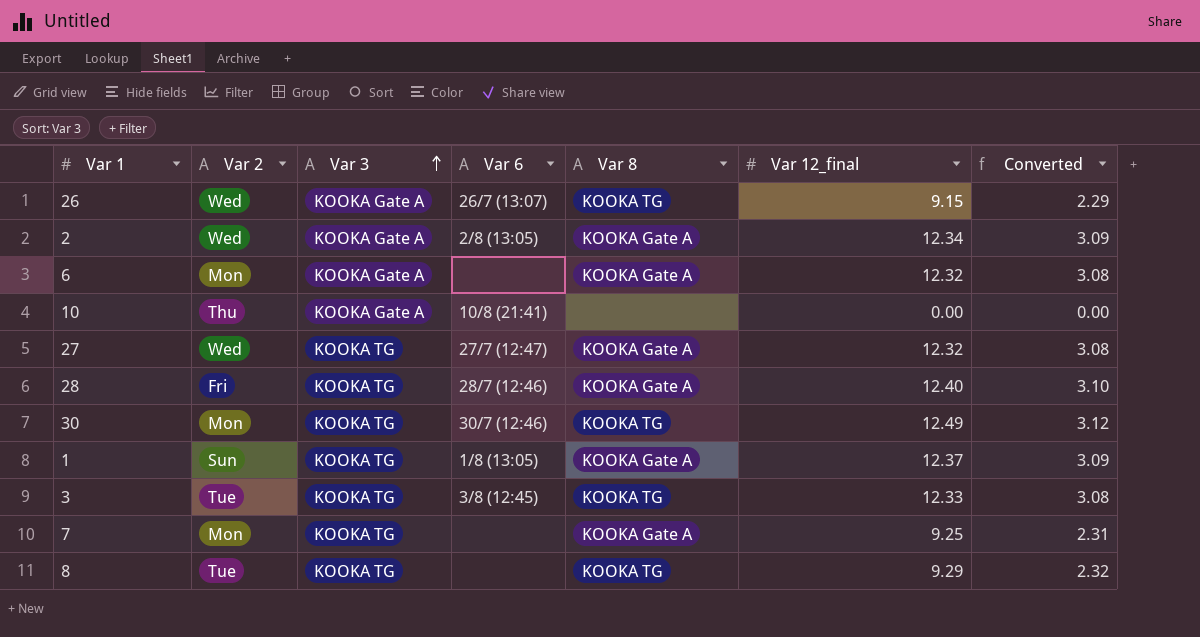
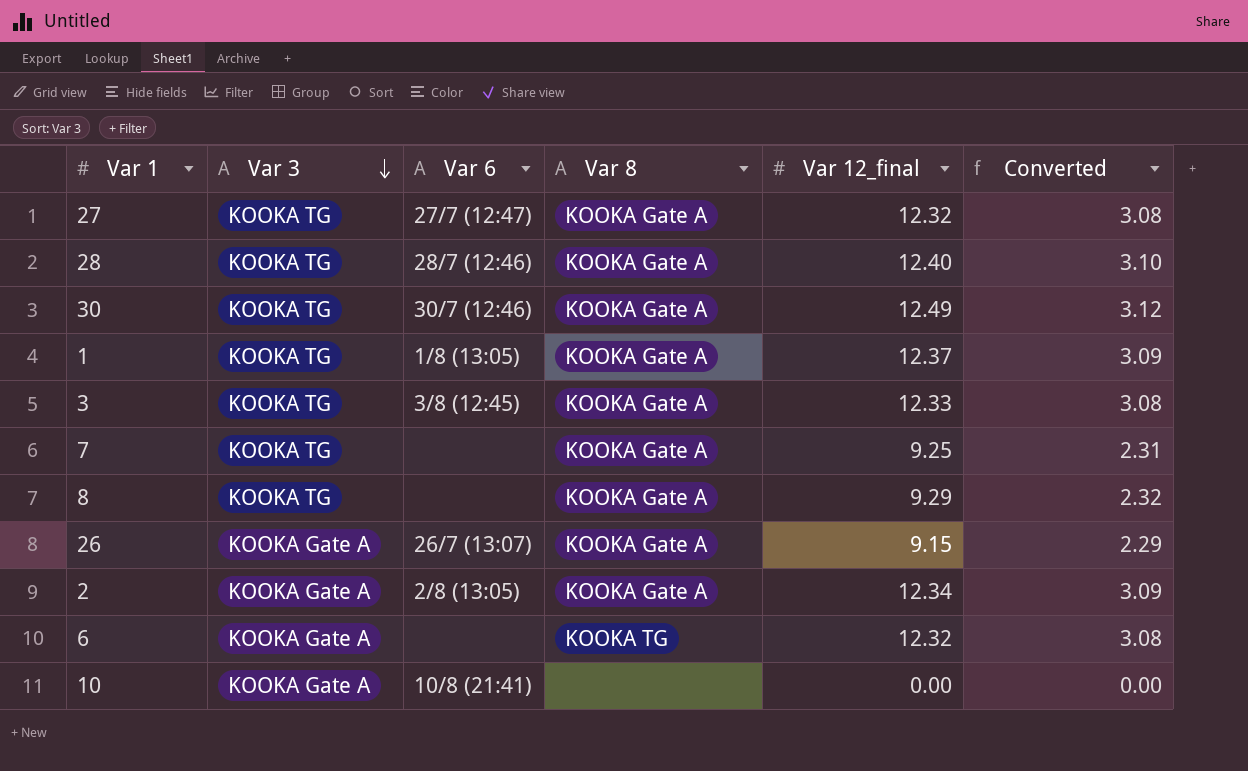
row order: Var 3 ascending -> Var 3 descending
column Var 2 | position: 2 -> none
30 | Var 8: KOOKA TG -> KOOKA Gate A
3 | Var 8: KOOKA TG -> KOOKA Gate A
8 | Var 8: KOOKA TG -> KOOKA Gate A
26 | Var 8: KOOKA TG -> KOOKA Gate A
6 | Var 8: KOOKA Gate A -> KOOKA TG

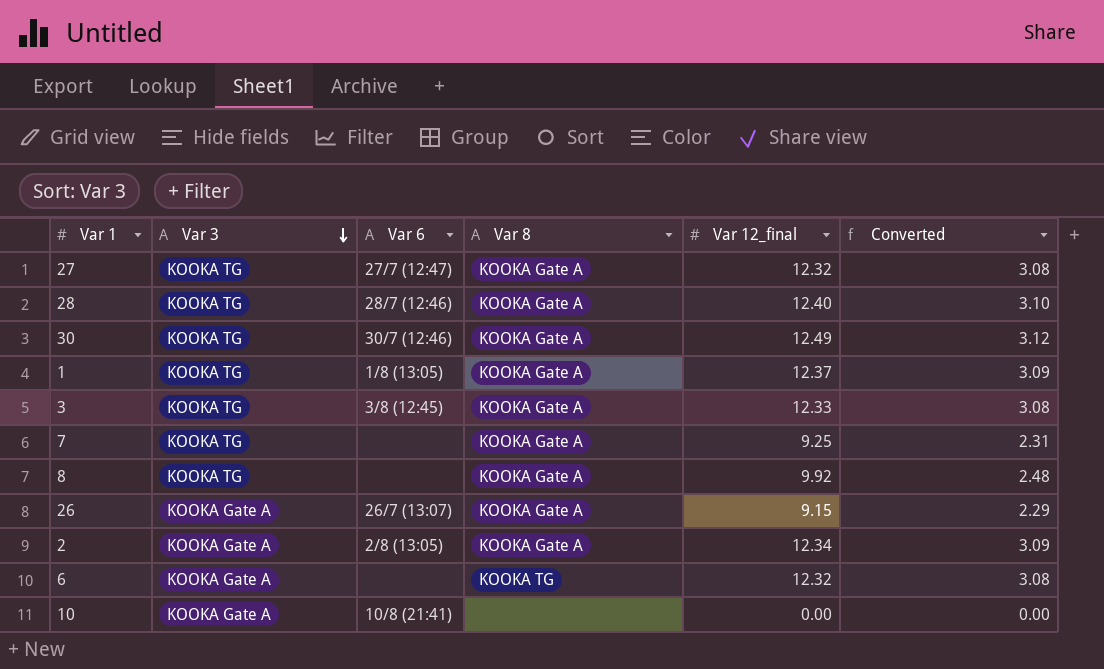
8 | Var 12_final: 9.29 -> 9.92
8 | Converted: 2.32 -> 2.48

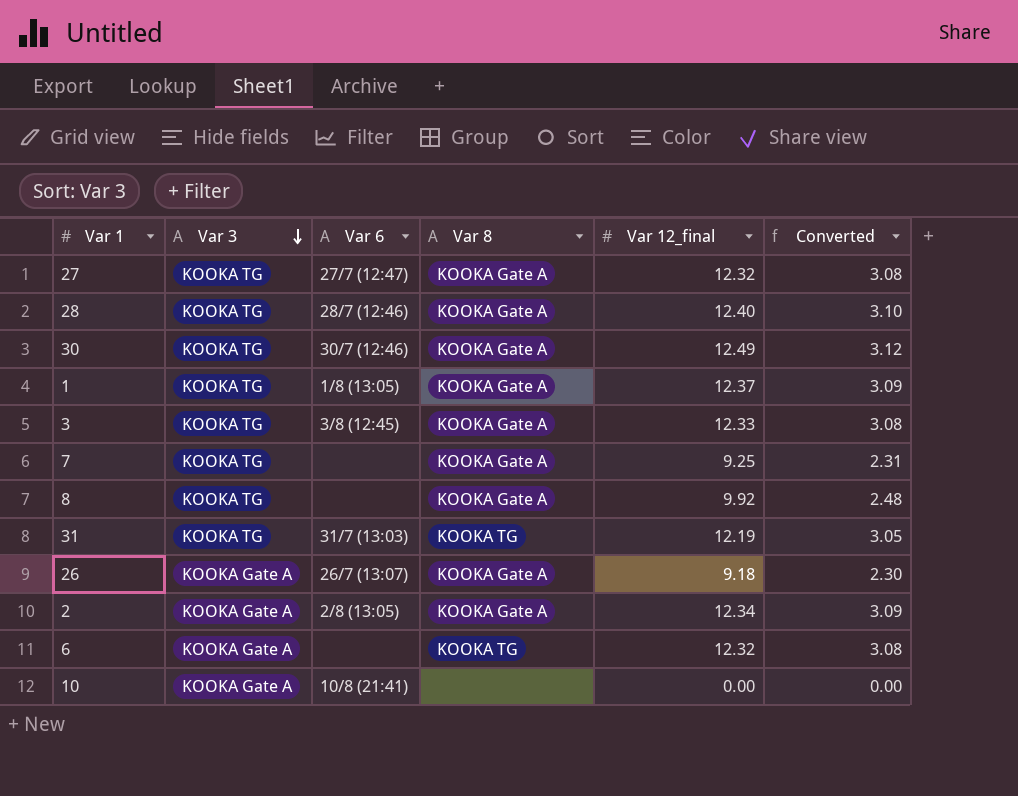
row 31: none -> KOOKA TG | 31/7 (13:03) | KOOKA TG | 12.19 | 3.05
26 | Var 12_final: 9.15 -> 9.18
26 | Converted: 2.29 -> 2.30

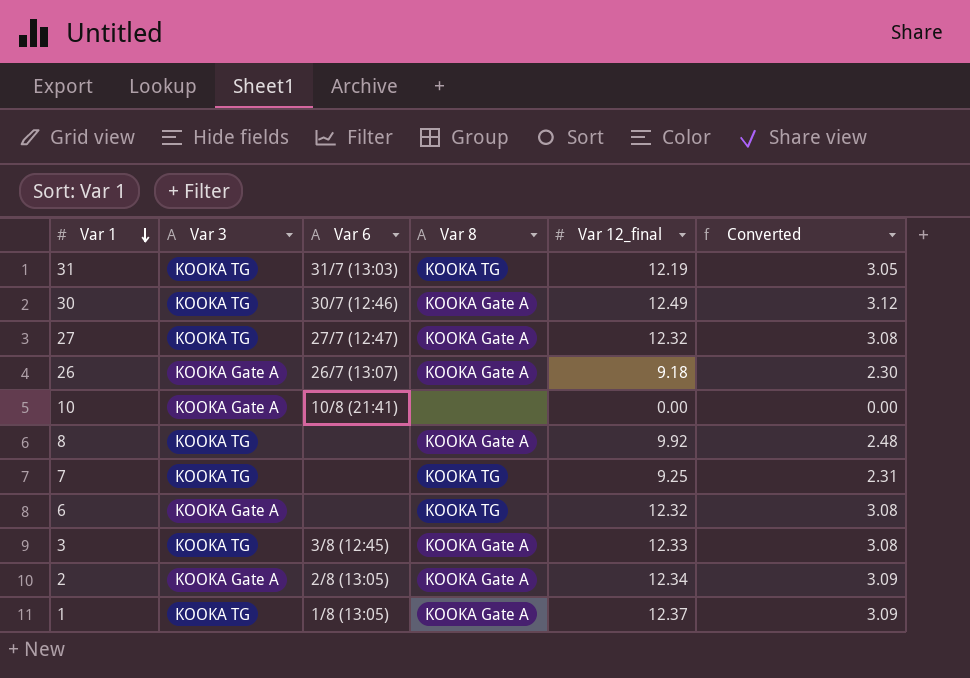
row order: Var 3 descending -> Var 1 descending
row 28: KOOKA TG | 28/7 (12:46) | KOOKA Gate A | 12.40 | 3.10 -> none
7 | Var 8: KOOKA Gate A -> KOOKA TG

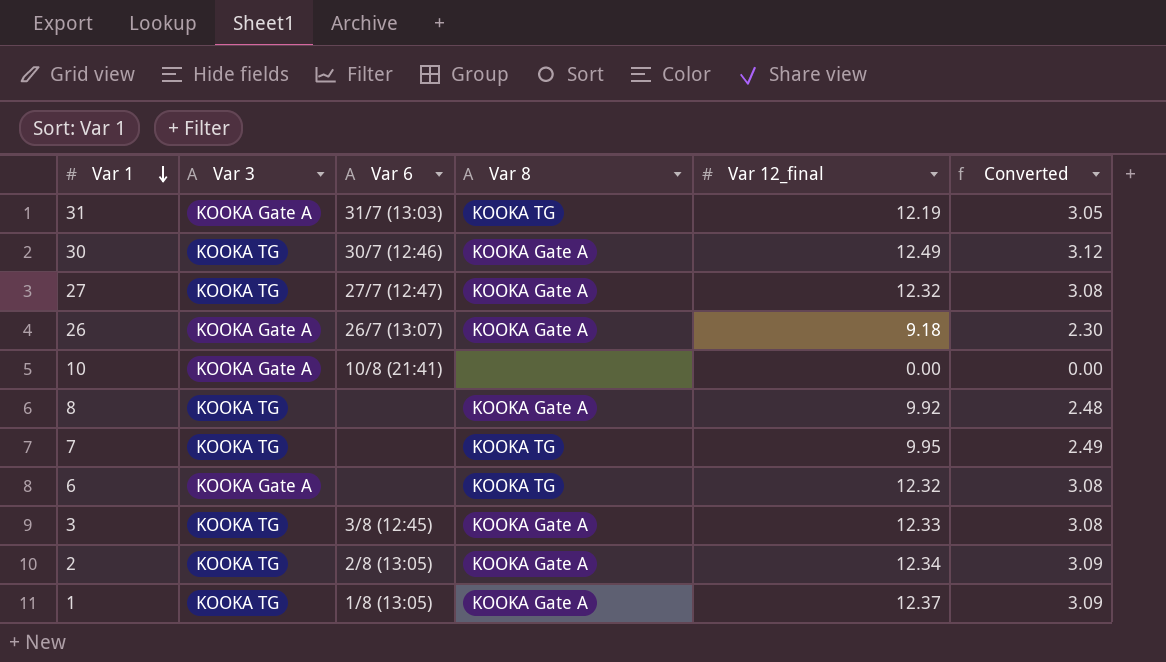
31 | Var 3: KOOKA TG -> KOOKA Gate A
7 | Var 12_final: 9.25 -> 9.95
7 | Converted: 2.31 -> 2.49
2 | Var 3: KOOKA Gate A -> KOOKA TG

